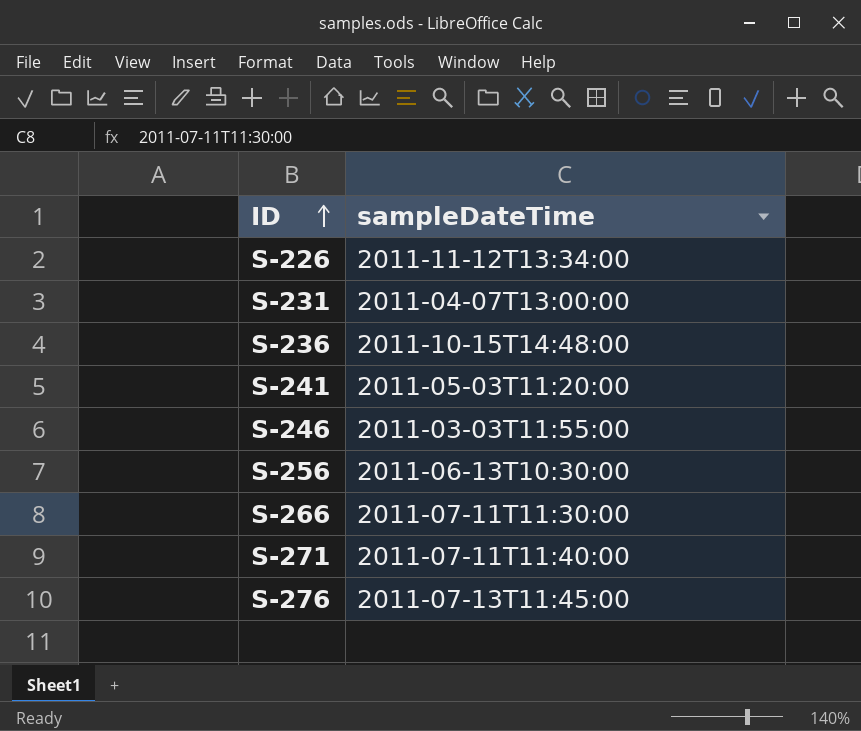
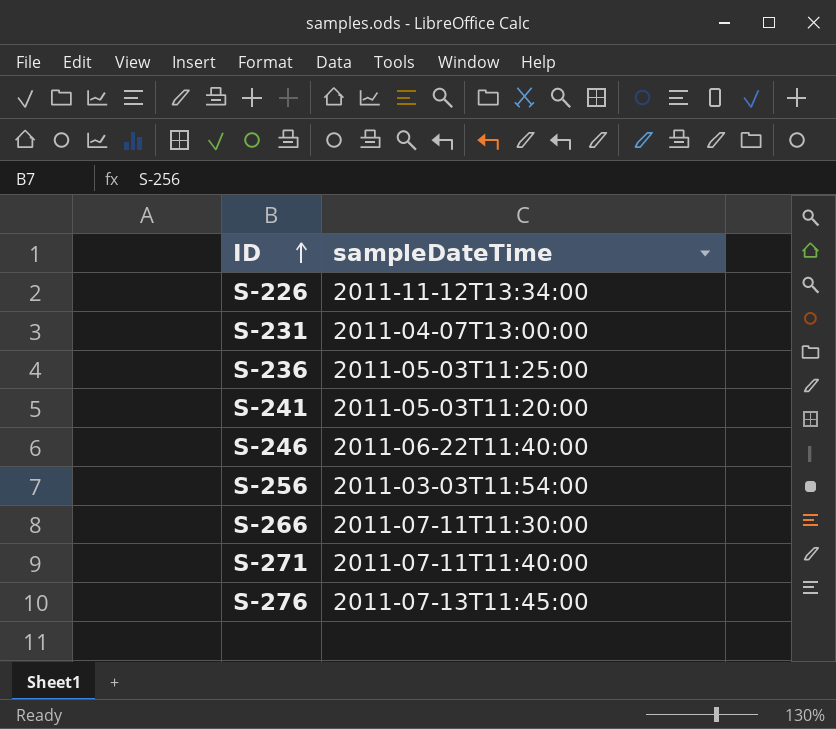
S-236 | sampleDateTime: 2011-10-15T14:48:00 -> 2011-05-03T11:25:00
S-246 | sampleDateTime: 2011-03-03T11:55:00 -> 2011-06-22T11:40:00
S-256 | sampleDateTime: 2011-06-13T10:30:00 -> 2011-03-03T11:54:00

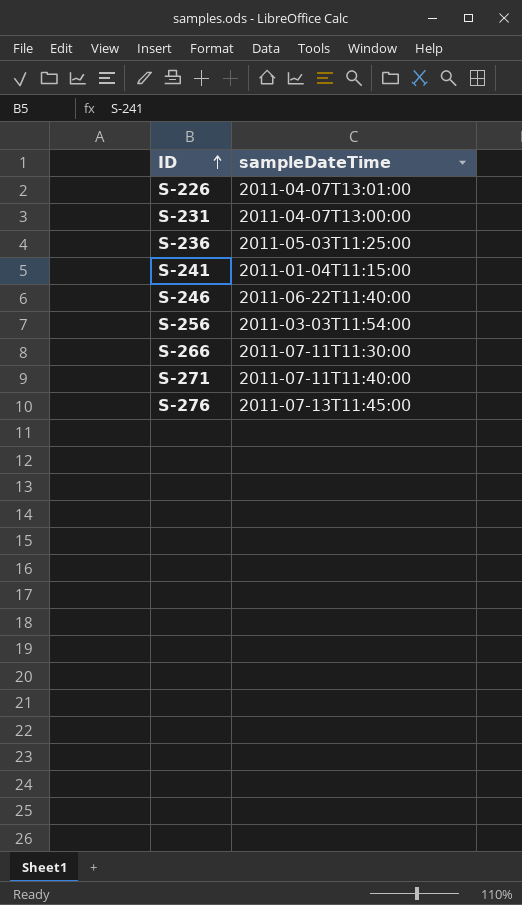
S-226 | sampleDateTime: 2011-11-12T13:34:00 -> 2011-04-07T13:01:00
S-241 | sampleDateTime: 2011-05-03T11:20:00 -> 2011-01-04T11:15:00

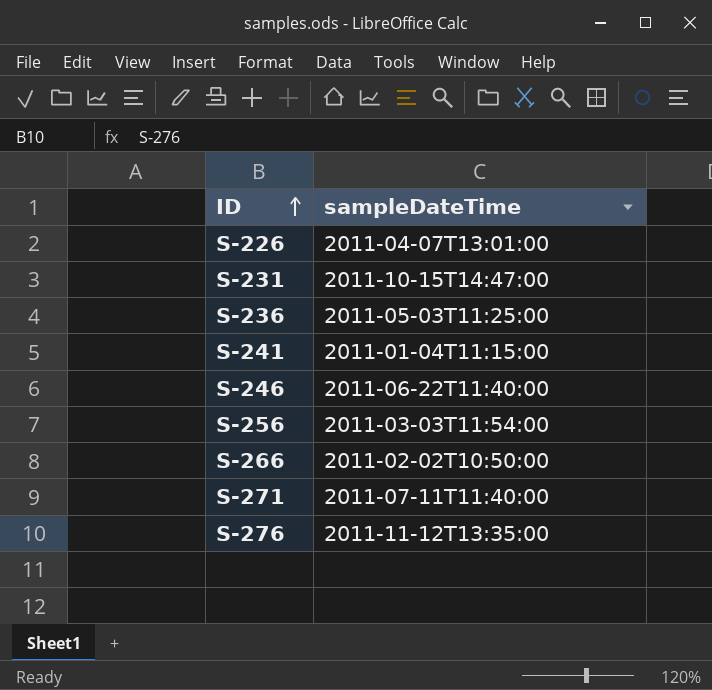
S-231 | sampleDateTime: 2011-04-07T13:00:00 -> 2011-10-15T14:47:00
S-266 | sampleDateTime: 2011-07-11T11:30:00 -> 2011-02-02T10:50:00
S-276 | sampleDateTime: 2011-07-13T11:45:00 -> 2011-11-12T13:35:00

